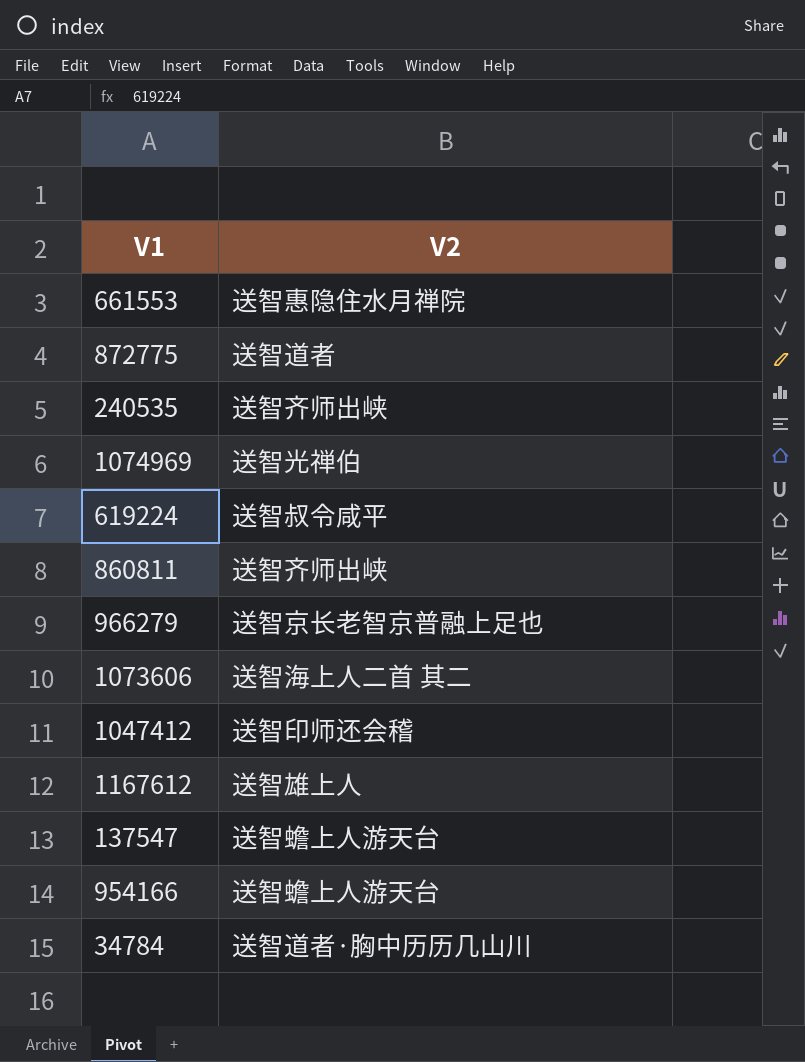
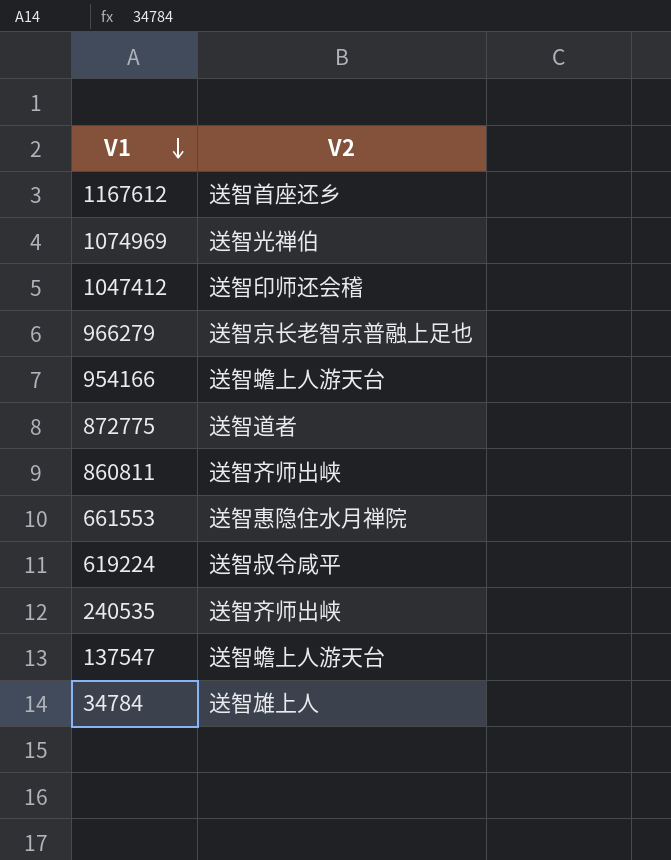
row order: none -> V1 descending
row 1073606: 送智海上人二首 其二 -> none
1167612 | V2: 送智雄上人 -> 送智首座还乡
34784 | V2: 送智道者·胸中历历几山川 -> 送智雄上人

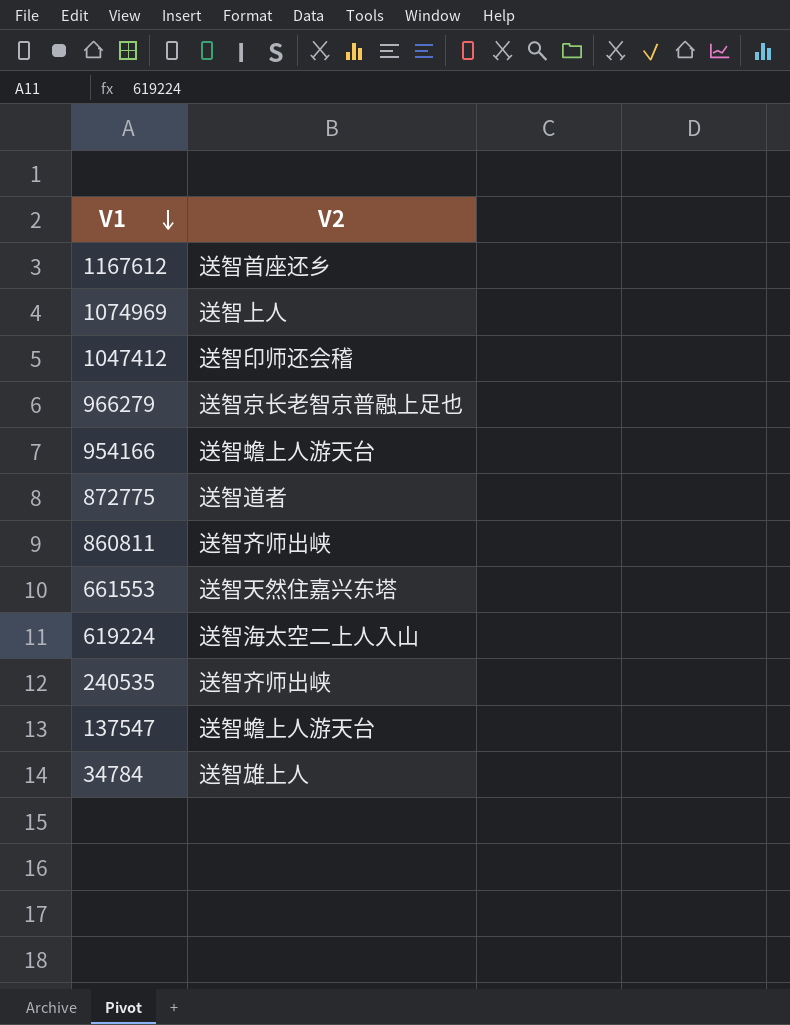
1074969 | V2: 送智光禅伯 -> 送智上人
661553 | V2: 送智惠隐住水月禅院 -> 送智天然住嘉兴东塔
619224 | V2: 送智叔令咸平 -> 送智海太空二上人入山

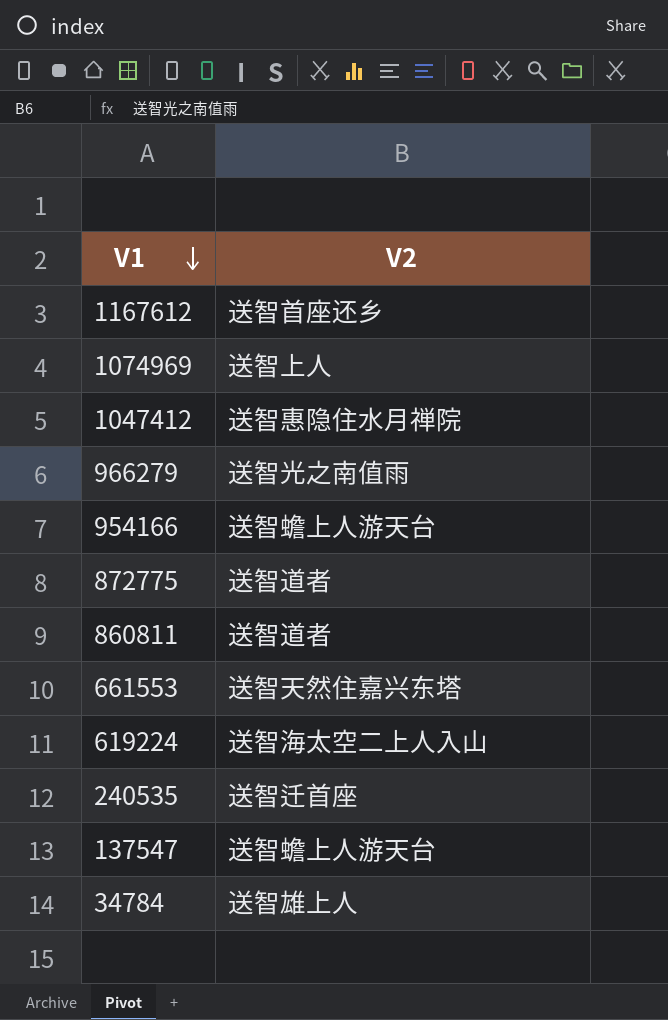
1047412 | V2: 送智印师还会稽 -> 送智惠隐住水月禅院
966279 | V2: 送智京长老智京普融上足也 -> 送智光之南值雨
860811 | V2: 送智齐师出峡 -> 送智道者
240535 | V2: 送智齐师出峡 -> 送智迁首座

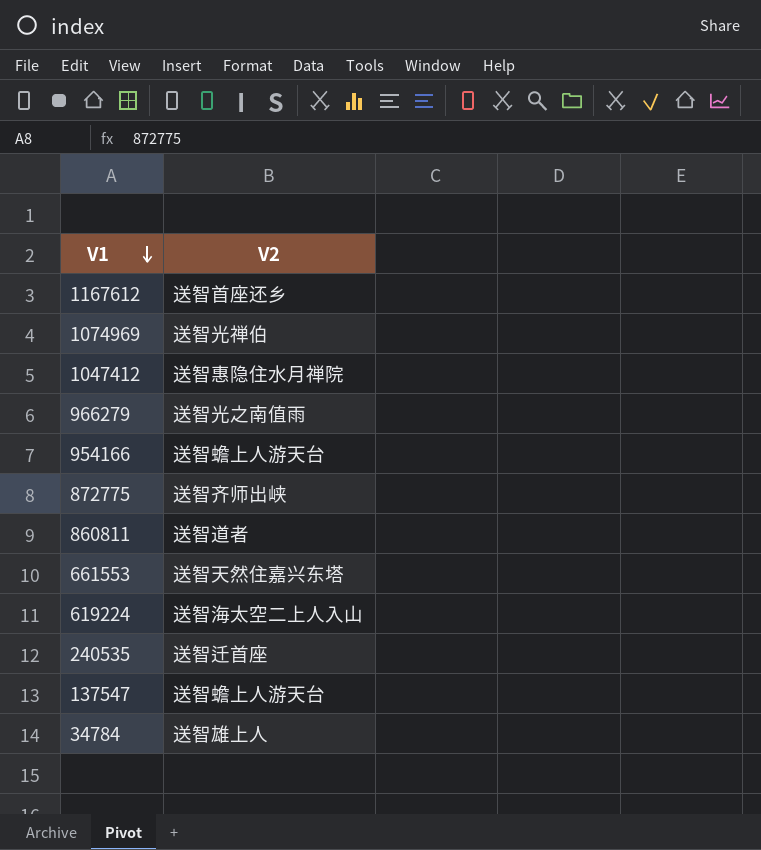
1074969 | V2: 送智上人 -> 送智光禅伯
872775 | V2: 送智道者 -> 送智齐师出峡

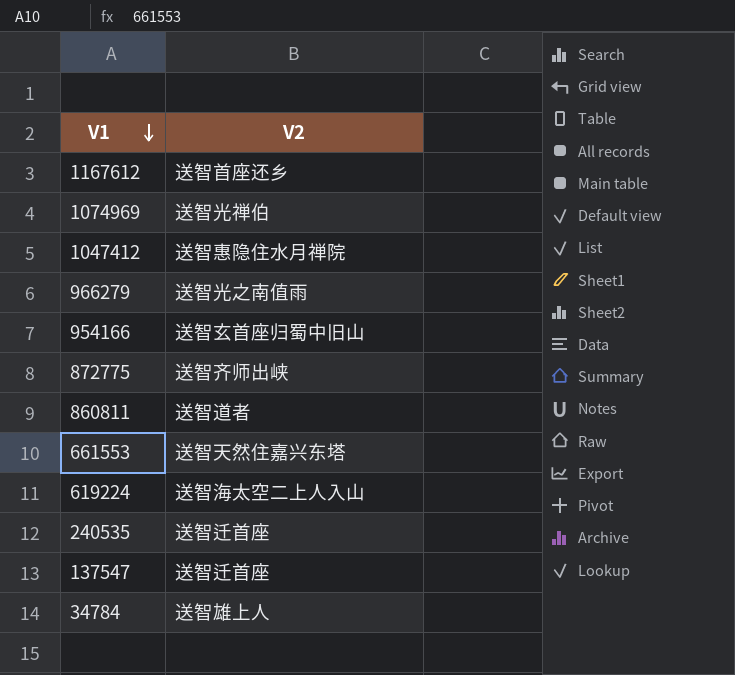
954166 | V2: 送智蟾上人游天台 -> 送智玄首座归蜀中旧山
137547 | V2: 送智蟾上人游天台 -> 送智迁首座

